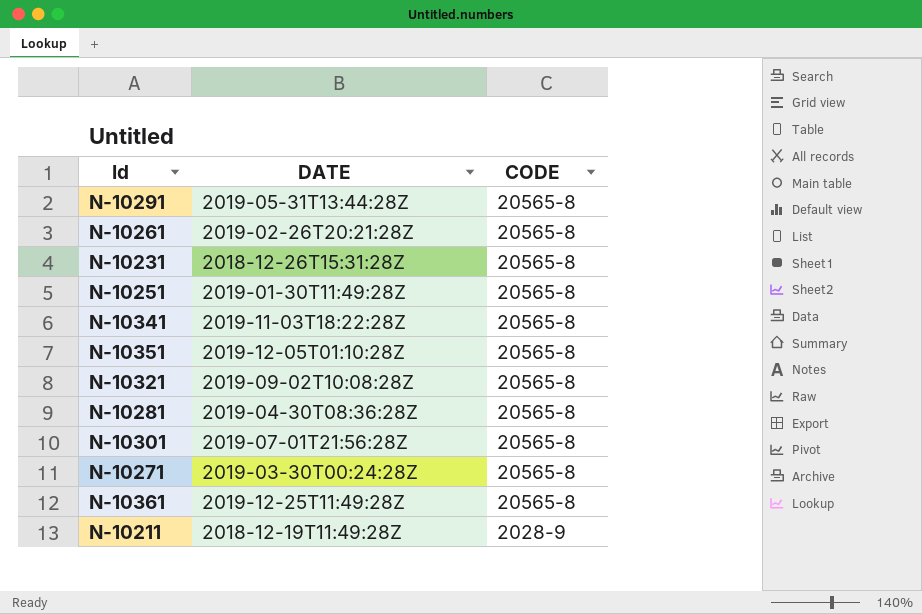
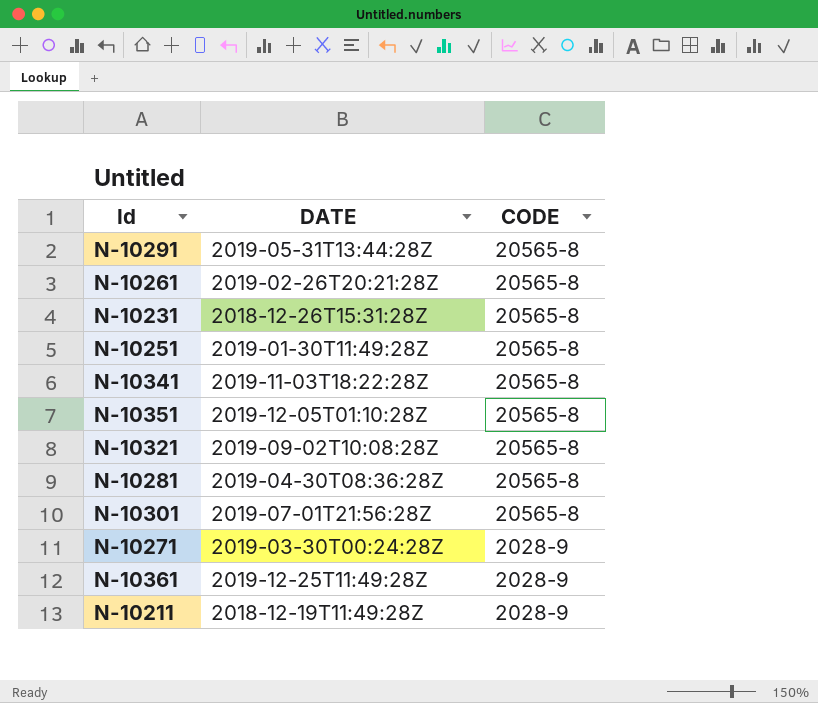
N-10271 | CODE: 20565-8 -> 2028-9
N-10361 | CODE: 20565-8 -> 2028-9

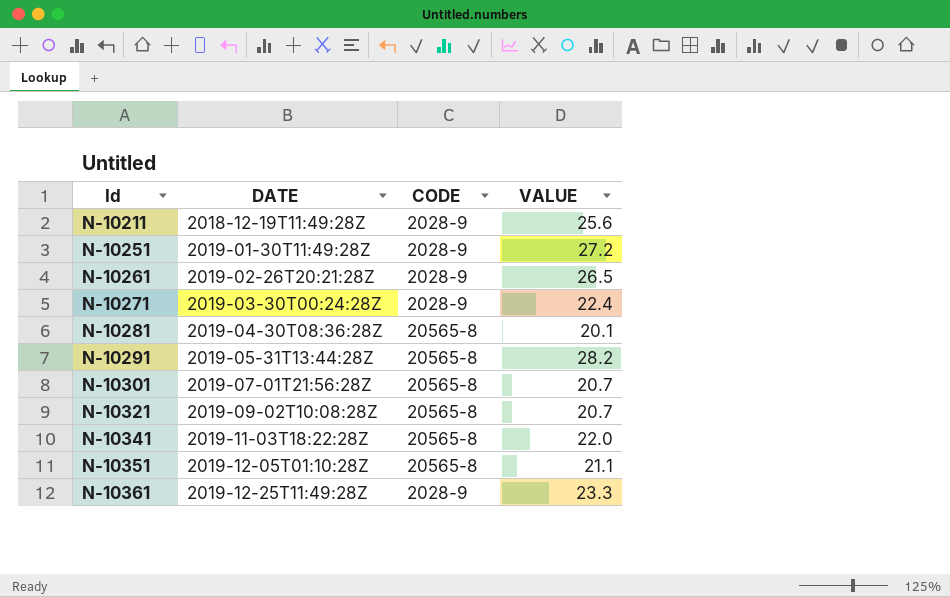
row order: CODE descending -> Id ascending
column VALUE | position: none -> 4
row N-10231: 2018-12-26T15:31:28Z | 20565-8 -> none
N-10251 | CODE: 20565-8 -> 2028-9
N-10261 | CODE: 20565-8 -> 2028-9

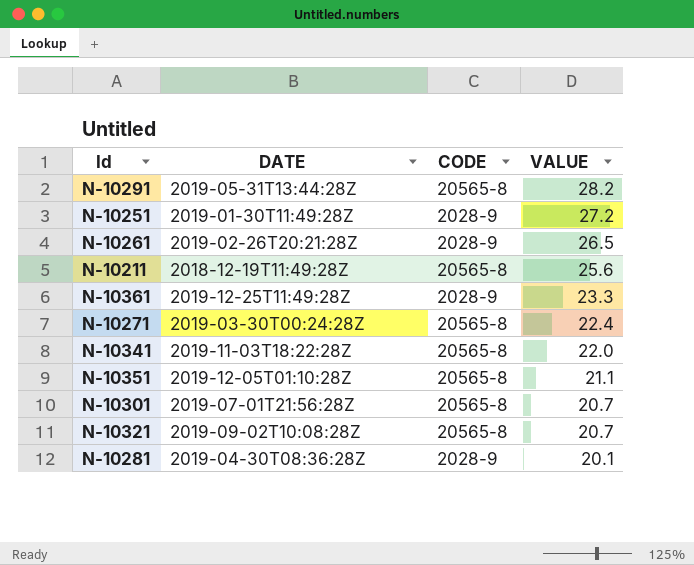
row order: Id ascending -> VALUE descending
N-10211 | CODE: 2028-9 -> 20565-8
N-10271 | CODE: 2028-9 -> 20565-8
N-10281 | CODE: 20565-8 -> 2028-9

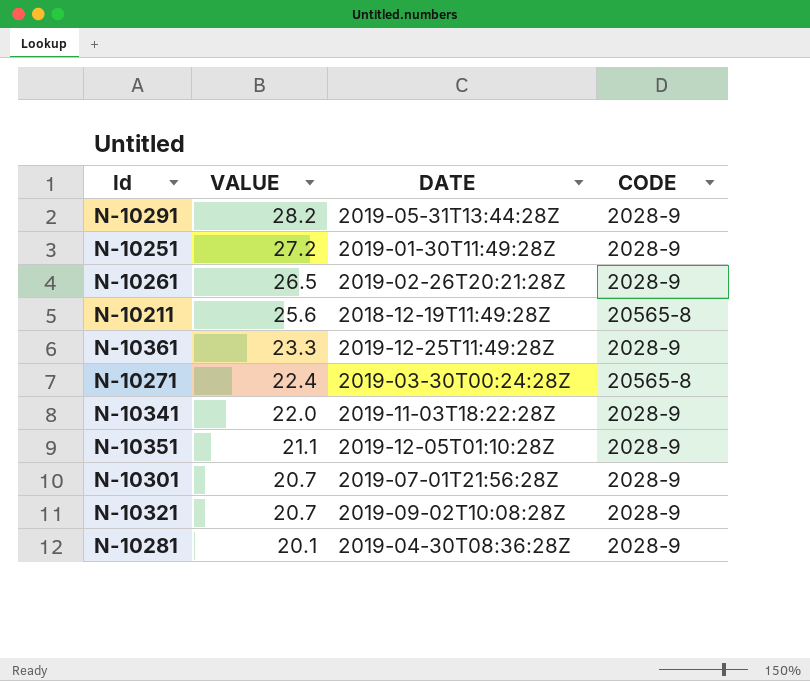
column VALUE | position: 4 -> 2
N-10291 | CODE: 20565-8 -> 2028-9
N-10341 | CODE: 20565-8 -> 2028-9
N-10351 | CODE: 20565-8 -> 2028-9
N-10301 | CODE: 20565-8 -> 2028-9
N-10321 | CODE: 20565-8 -> 2028-9

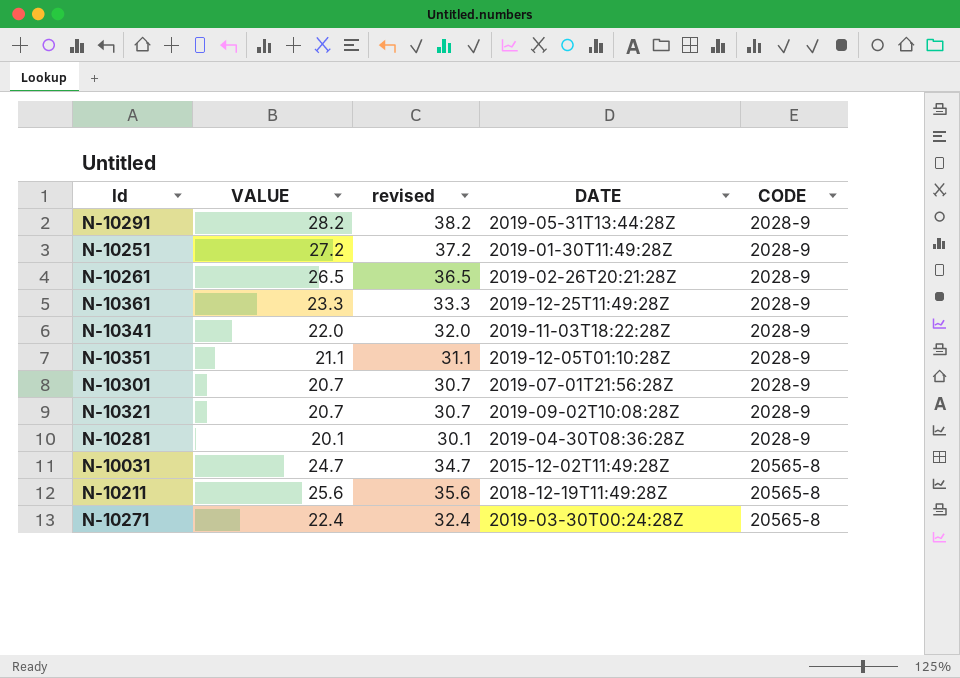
row order: VALUE descending -> CODE ascending
column revised | formula: none -> [VALUE] + 10
row N-10031: none -> 24.7 | 34.7 | 2015-12-02T11:49:28Z | 20565-8

